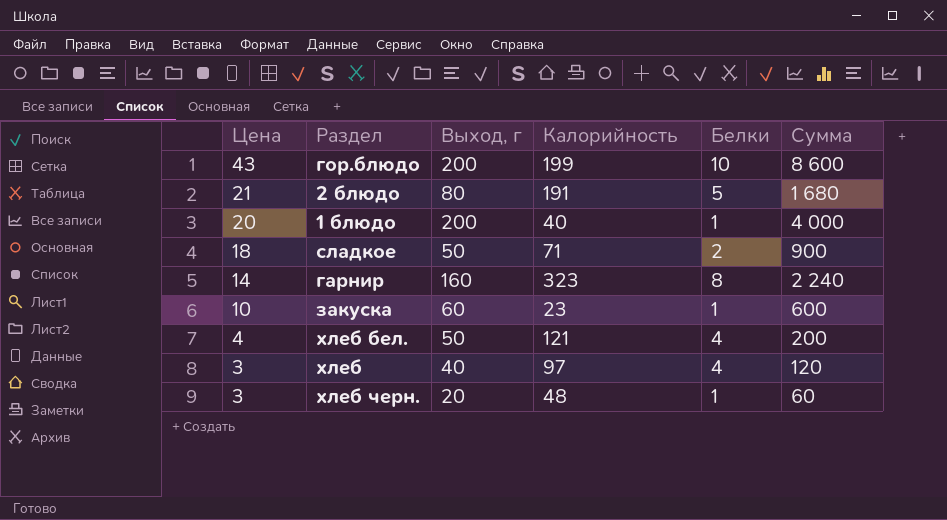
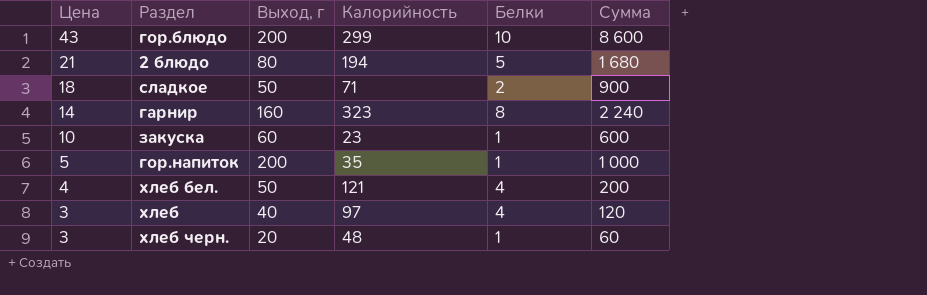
row 1 блюдо: 20 | 200 | 40 | 1 | 4 000 -> none
гор.блюдо | Калорийность: 199 -> 299
2 блюдо | Калорийность: 191 -> 194
row гор.напиток: none -> 5 | 200 | 35 | 1 | 1 000

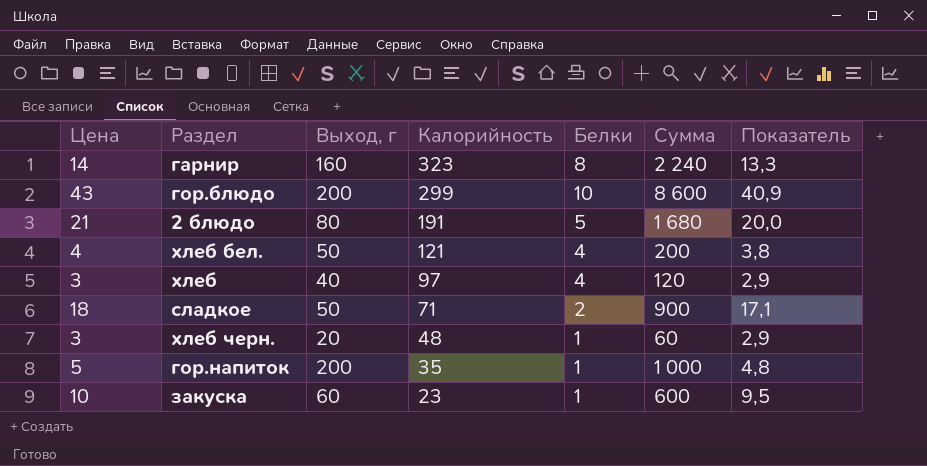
row order: Цена descending -> Калорийность descending
column Показатель | formula: none -> [Цена] * 0,95
2 блюдо | Калорийность: 194 -> 191

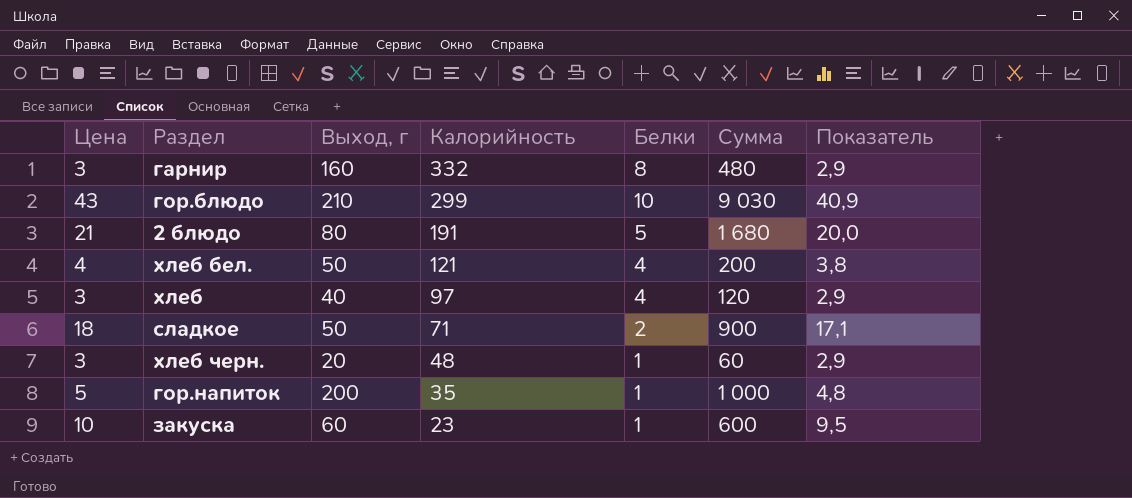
гарнир | Цена: 14 -> 3
гарнир | Калорийность: 323 -> 332
гарнир | Сумма: 2 240 -> 480
гарнир | Показатель: 13,3 -> 2,9
гор.блюдо | Выход, г: 200 -> 210
гор.блюдо | Сумма: 8 600 -> 9 030

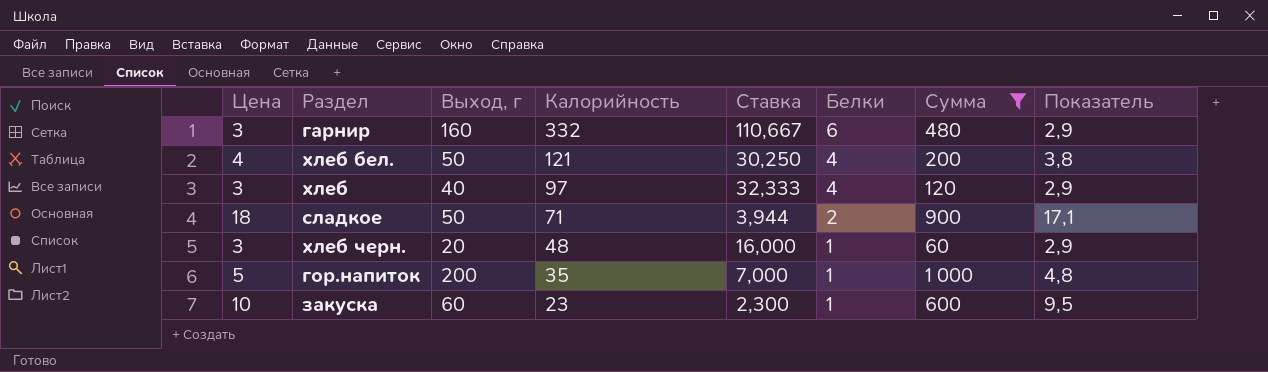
filter: none -> Сумма <= 1 000
column Ставка | formula: none -> [Калорийность] / [Цена]
гарнир | Белки: 8 -> 6

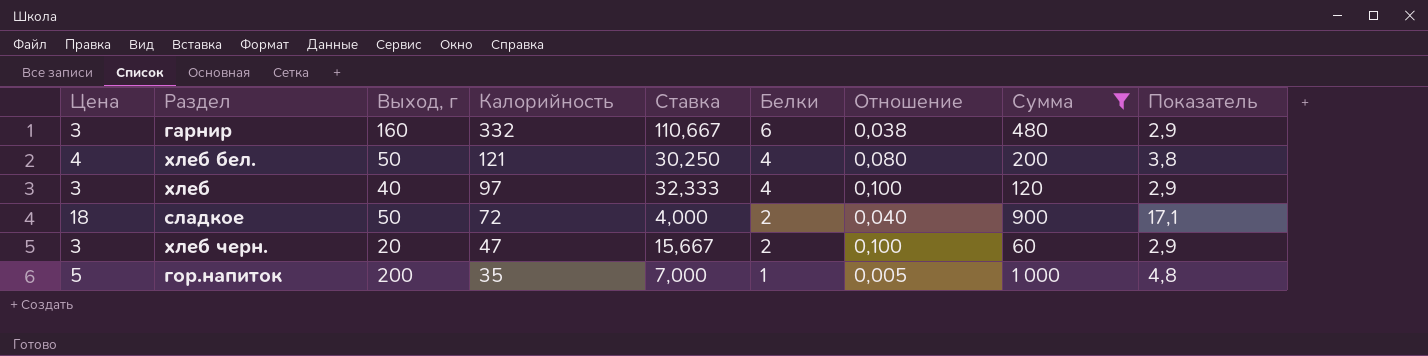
column Отношение | formula: none -> [Белки] / [Выход, г]
row закуска: 10 | 60 | 23 | 2,300 | 1 | 600 | 9,5 -> none
сладкое | Калорийность: 71 -> 72
сладкое | Ставка: 3,944 -> 4,000
хлеб черн. | Калорийность: 48 -> 47
хлеб черн. | Ставка: 16,000 -> 15,667
хлеб черн. | Белки: 1 -> 2

